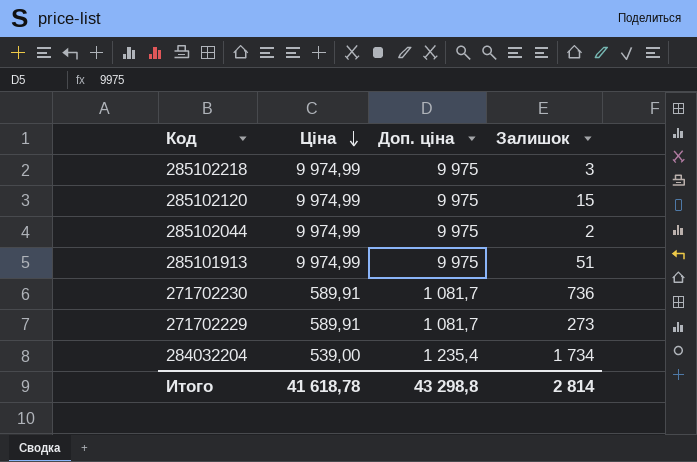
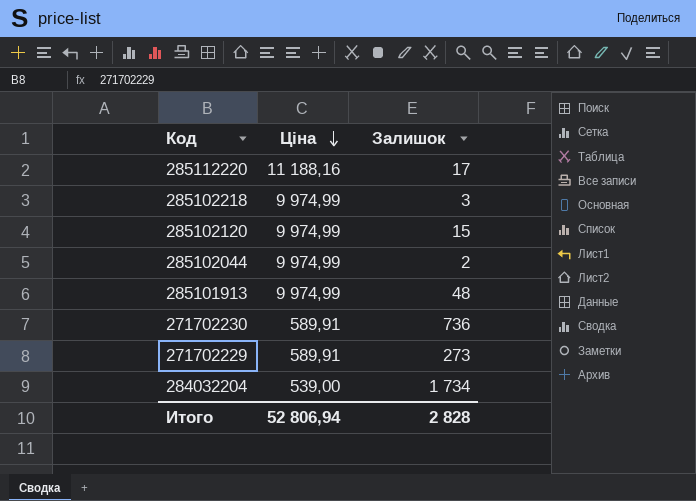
column Доп. ціна | position: 3 -> none
row 285112220: none -> 11 188,16 | 17
285101913 | Залишок: 51 -> 48
Итого | Ціна: 41 618,78 -> 52 806,94
Итого | Залишок: 2 814 -> 2 828

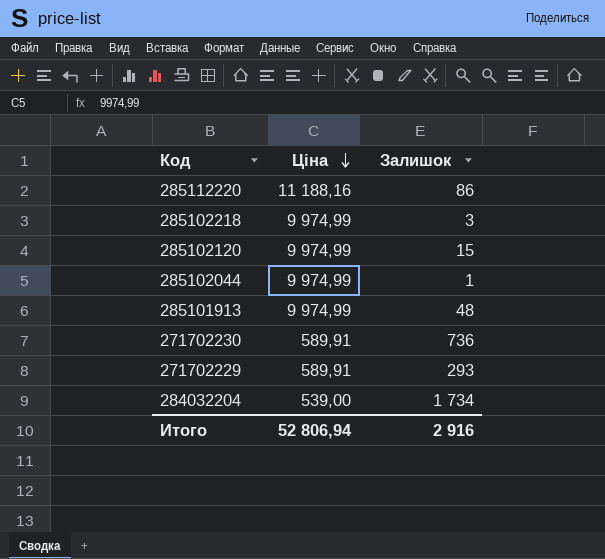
285112220 | Залишок: 17 -> 86
285102044 | Залишок: 2 -> 1
271702229 | Залишок: 273 -> 293
Итого | Залишок: 2 828 -> 2 916

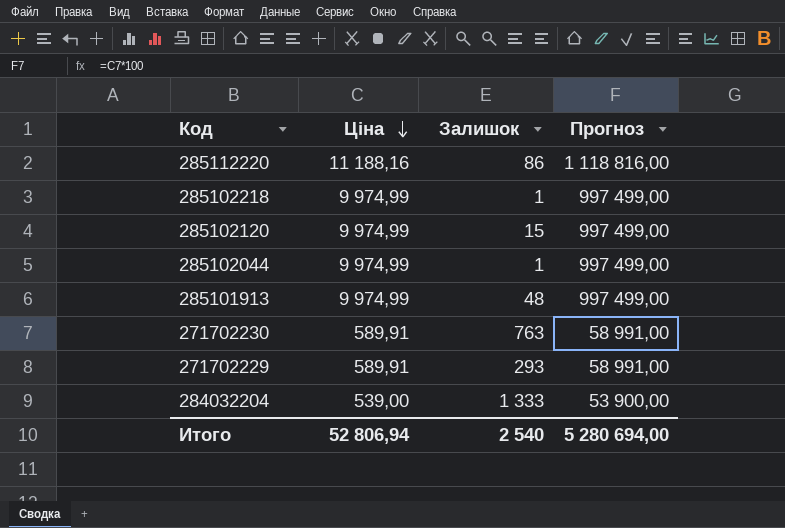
column Прогноз | formula: none -> [Ціна] * 100
285102218 | Залишок: 3 -> 1
271702230 | Залишок: 736 -> 763
284032204 | Залишок: 1 734 -> 1 333
Итого | Залишок: 2 916 -> 2 540

